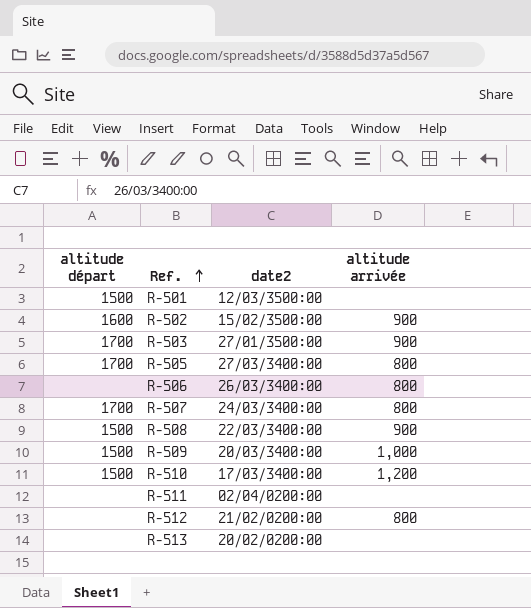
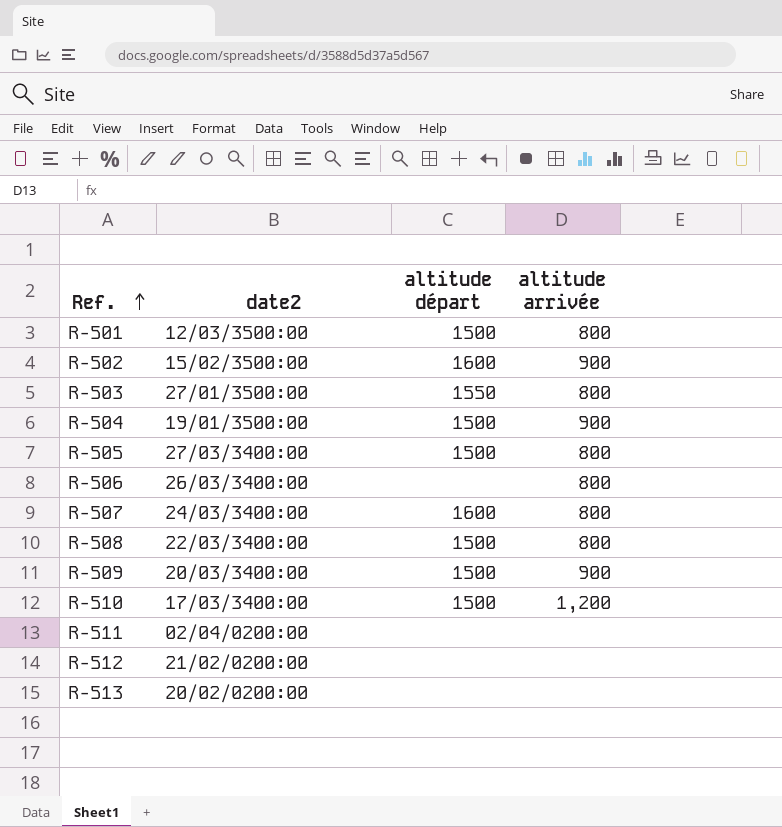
column altitude départ | position: 1 -> 3
R-501 | altitude arrivée: none -> 800
R-503 | altitude départ: 1700 -> 1550
R-503 | altitude arrivée: 900 -> 800
row R-504: none -> 19/01/3500:00 | 1500 | 900
R-505 | altitude départ: 1700 -> 1500
R-507 | altitude départ: 1700 -> 1600
R-508 | altitude arrivée: 900 -> 800
R-509 | altitude arrivée: 1,000 -> 900
R-512 | altitude arrivée: 800 -> none

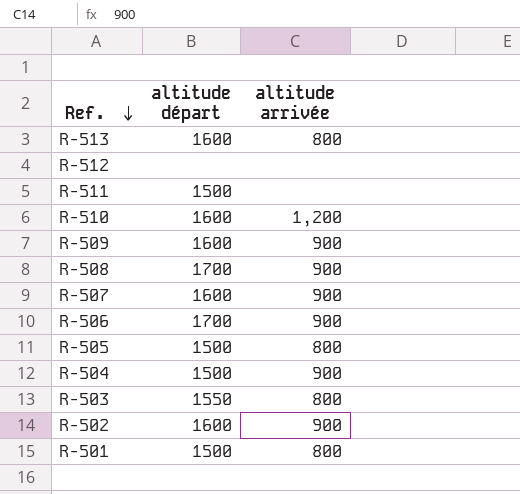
row order: Ref. ascending -> Ref. descending
column date2 | position: 2 -> none
R-513 | altitude départ: none -> 1600
R-513 | altitude arrivée: none -> 800
R-511 | altitude départ: none -> 1500
R-510 | altitude départ: 1500 -> 1600
R-509 | altitude départ: 1500 -> 1600
R-508 | altitude départ: 1500 -> 1700
R-508 | altitude arrivée: 800 -> 900
R-507 | altitude arrivée: 800 -> 900
R-506 | altitude départ: none -> 1700
R-506 | altitude arrivée: 800 -> 900

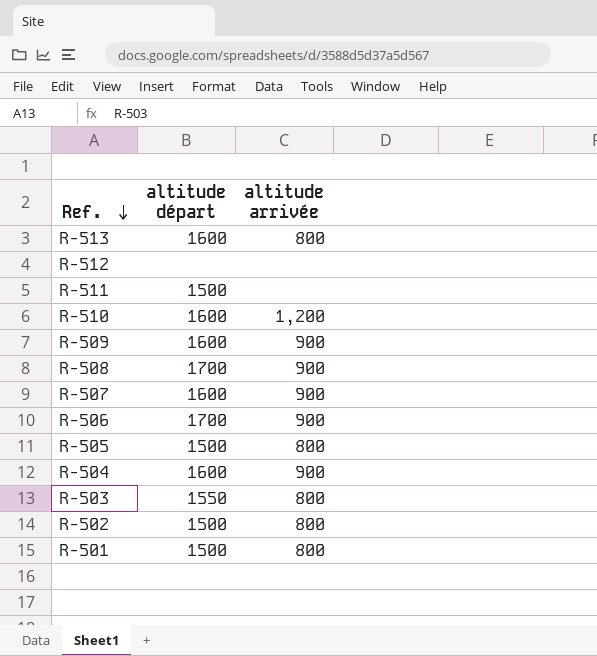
R-504 | altitude départ: 1500 -> 1600
R-502 | altitude départ: 1600 -> 1500
R-502 | altitude arrivée: 900 -> 800

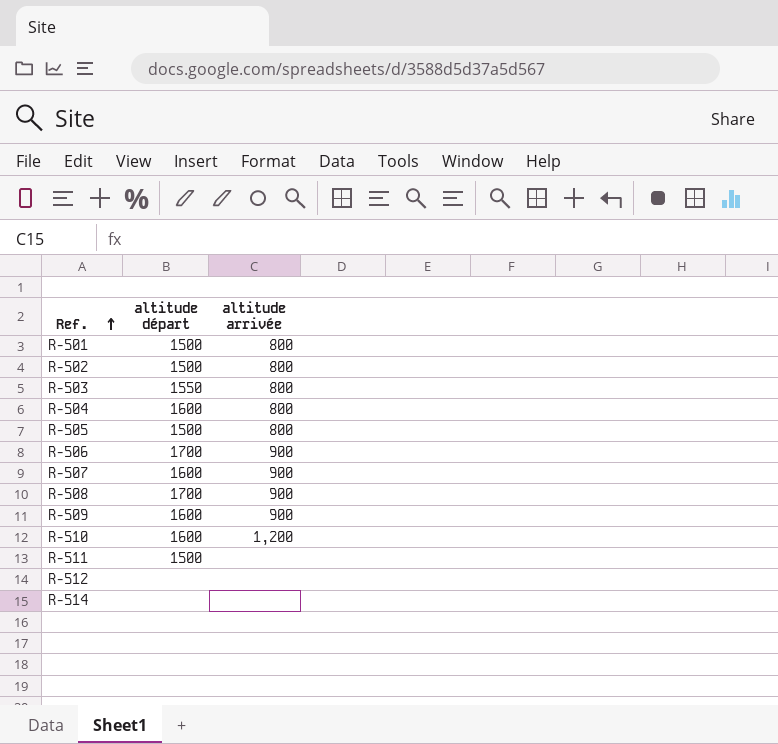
row order: Ref. descending -> Ref. ascending
row R-513: 1600 | 800 -> none
R-504 | altitude arrivée: 900 -> 800
row R-514: none -> none | none

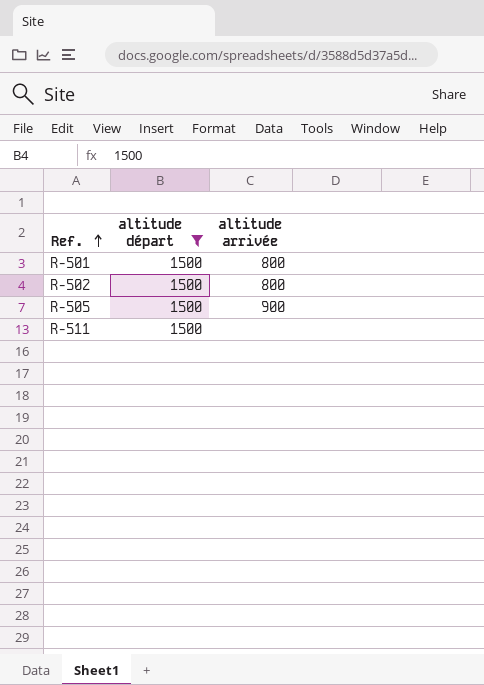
filter: none -> altitude départ = 1500
R-505 | altitude arrivée: 800 -> 900

